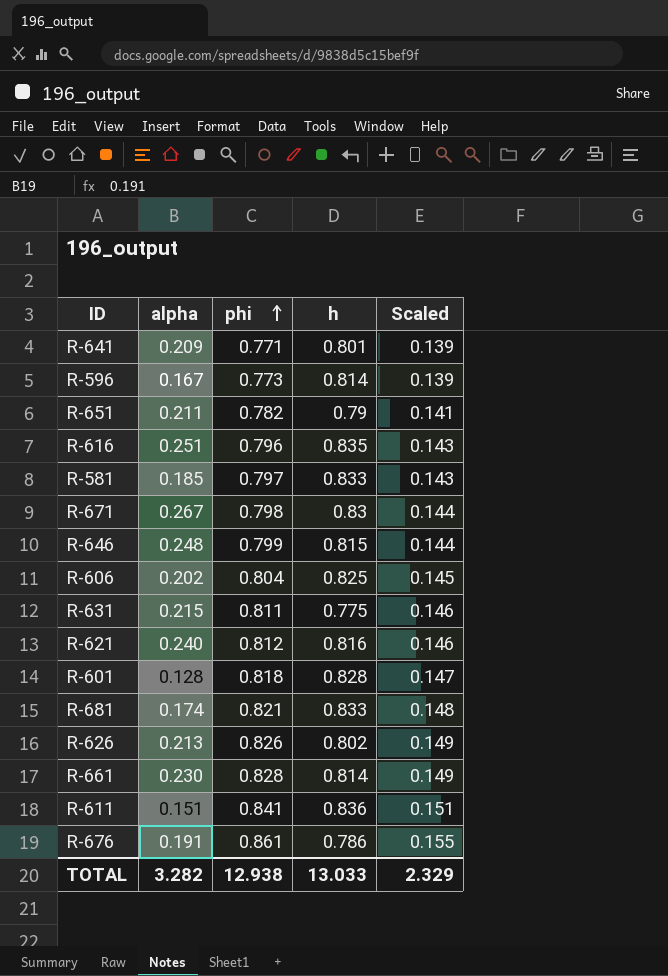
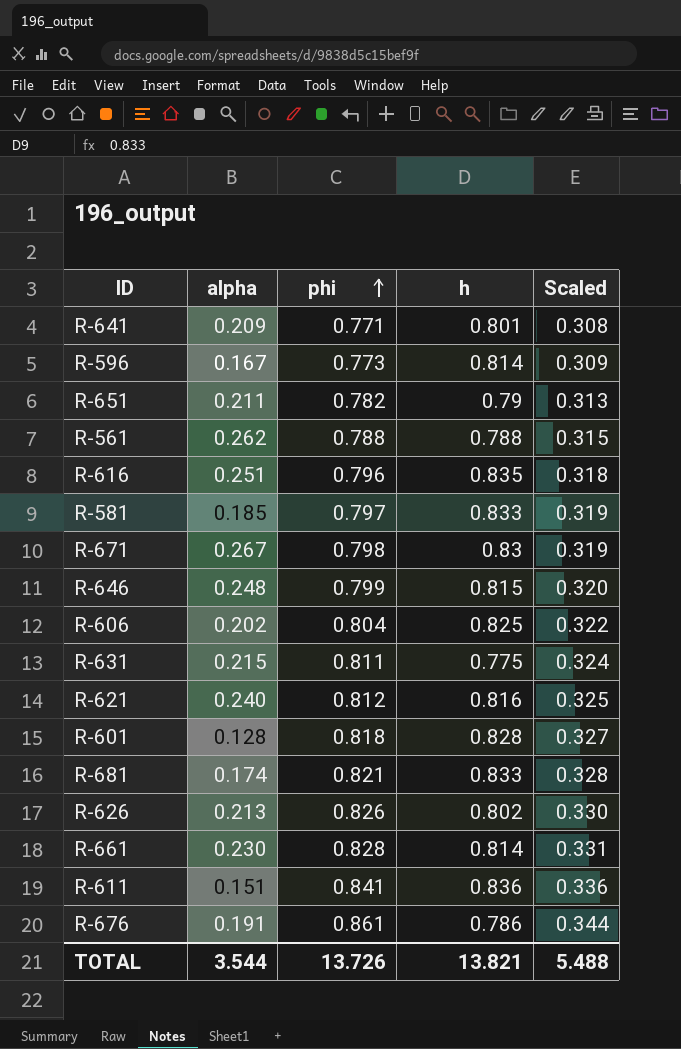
column Scaled | formula: [phi] * 0.18 -> [phi] * 0.4
row R-561: none -> 0.262 | 0.788 | 0.788 | 0.315
TOTAL | alpha: 3.282 -> 3.544
TOTAL | phi: 12.938 -> 13.726
TOTAL | h: 13.033 -> 13.821
TOTAL | Scaled: 2.329 -> 5.488

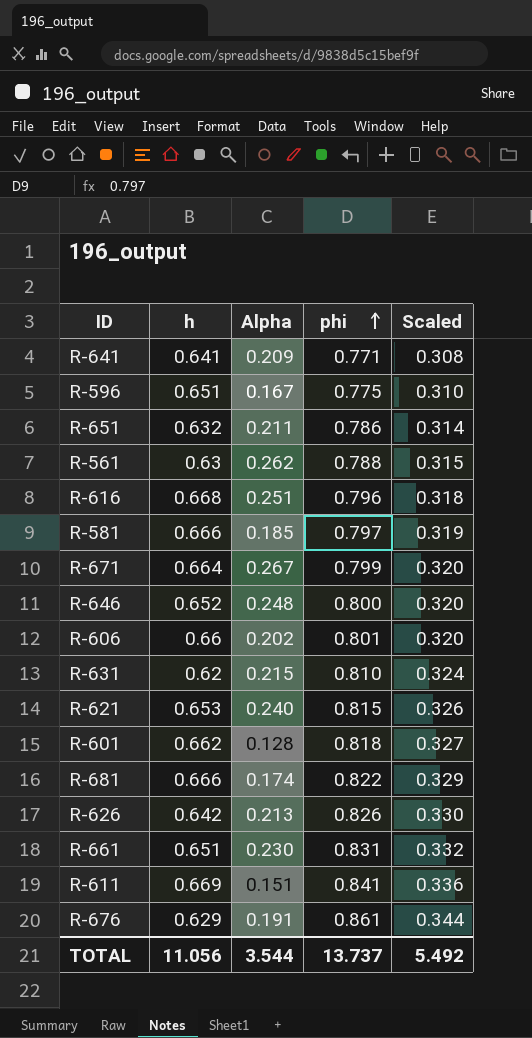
column h | position: 4 -> 2
column name: alpha -> Alpha
R-641 | h: 0.801 -> 0.641
R-596 | h: 0.814 -> 0.651
R-596 | phi: 0.773 -> 0.775
R-596 | Scaled: 0.309 -> 0.310
R-651 | h: 0.79 -> 0.632
R-651 | phi: 0.782 -> 0.786
R-651 | Scaled: 0.313 -> 0.314
R-561 | h: 0.788 -> 0.63
R-616 | h: 0.835 -> 0.668
R-581 | h: 0.833 -> 0.666
R-671 | h: 0.83 -> 0.664
R-671 | phi: 0.798 -> 0.799
R-671 | Scaled: 0.319 -> 0.320
R-646 | h: 0.815 -> 0.652
R-646 | phi: 0.799 -> 0.800
R-606 | h: 0.825 -> 0.66
R-606 | phi: 0.804 -> 0.801
R-606 | Scaled: 0.322 -> 0.320
R-631 | h: 0.775 -> 0.62
R-631 | phi: 0.811 -> 0.810
R-621 | h: 0.816 -> 0.653
R-621 | phi: 0.812 -> 0.815
R-621 | Scaled: 0.325 -> 0.326
R-601 | h: 0.828 -> 0.662
R-681 | h: 0.833 -> 0.666
R-681 | phi: 0.821 -> 0.822
R-681 | Scaled: 0.328 -> 0.329
R-626 | h: 0.802 -> 0.642
R-661 | h: 0.814 -> 0.651
R-661 | phi: 0.828 -> 0.831
R-661 | Scaled: 0.331 -> 0.332
R-611 | h: 0.836 -> 0.669
R-676 | h: 0.786 -> 0.629
TOTAL | h: 13.821 -> 11.056
TOTAL | phi: 13.726 -> 13.737
TOTAL | Scaled: 5.488 -> 5.492

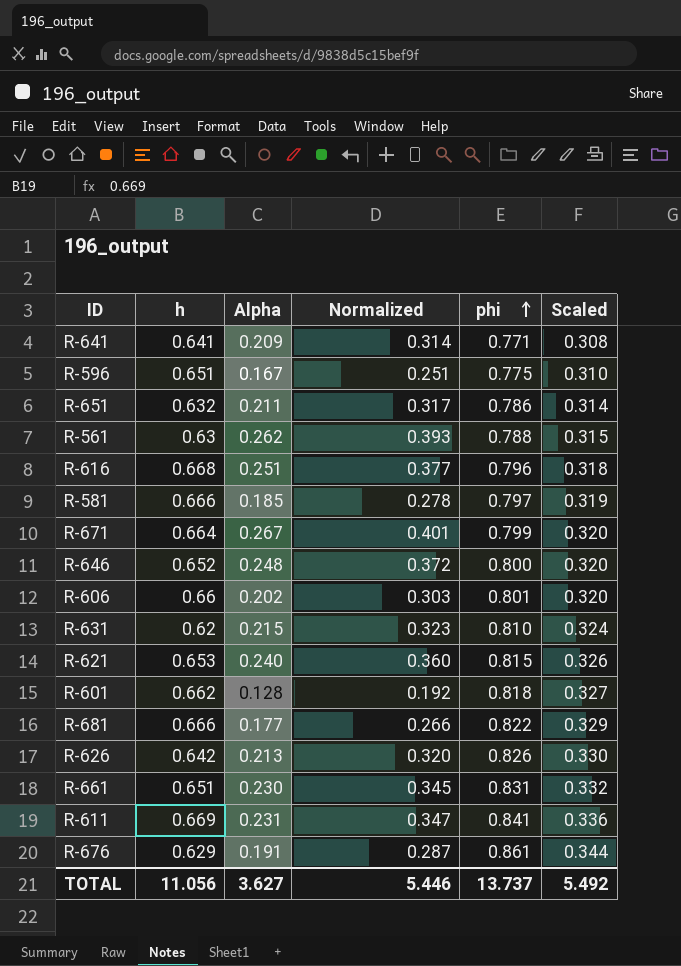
column Normalized | formula: none -> [Alpha] * 1.5
R-681 | Alpha: 0.174 -> 0.177
R-611 | Alpha: 0.151 -> 0.231
TOTAL | Alpha: 3.544 -> 3.627

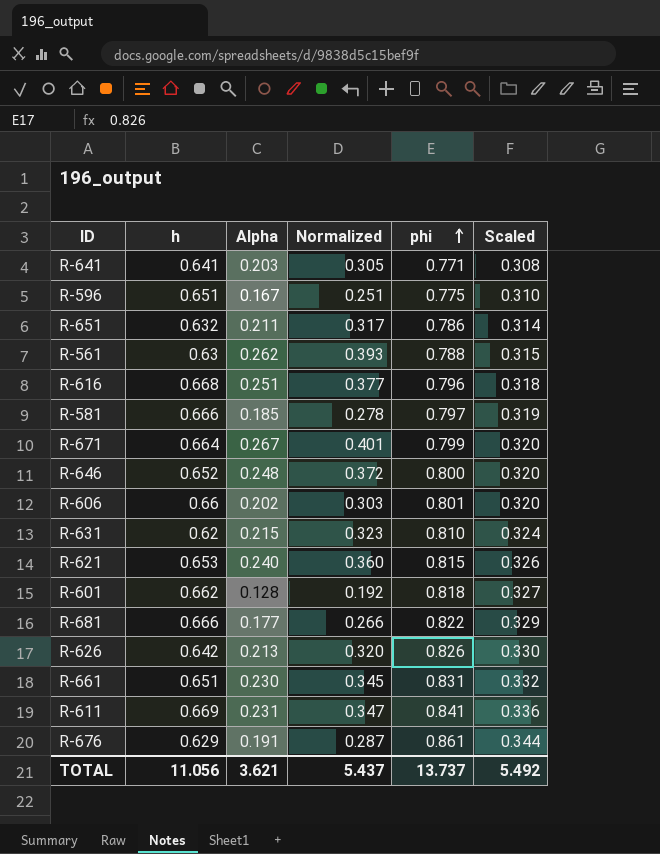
R-641 | Alpha: 0.209 -> 0.203
R-641 | Normalized: 0.314 -> 0.305
TOTAL | Alpha: 3.627 -> 3.621
TOTAL | Normalized: 5.446 -> 5.437

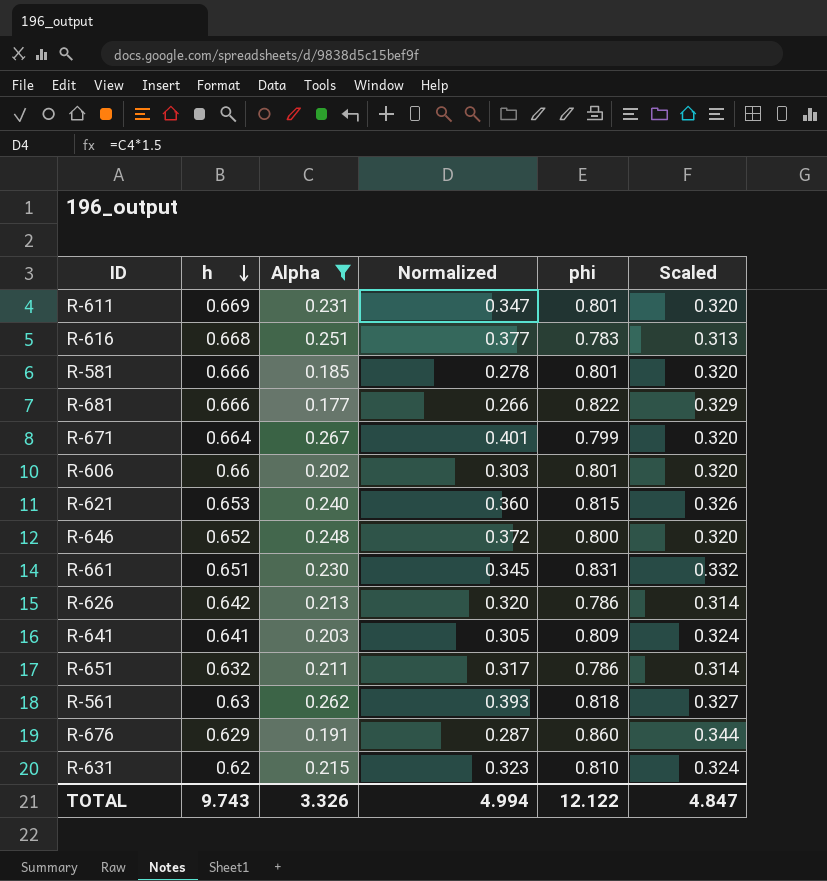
filter: none -> Alpha >= 0.177
row order: phi ascending -> h descending
R-611 | phi: 0.841 -> 0.801
R-611 | Scaled: 0.336 -> 0.320
R-616 | phi: 0.796 -> 0.783
R-616 | Scaled: 0.318 -> 0.313
R-581 | phi: 0.797 -> 0.801
R-581 | Scaled: 0.319 -> 0.320
R-626 | phi: 0.826 -> 0.786
R-626 | Scaled: 0.330 -> 0.314
R-641 | phi: 0.771 -> 0.809
R-641 | Scaled: 0.308 -> 0.324
R-561 | phi: 0.788 -> 0.818
R-561 | Scaled: 0.315 -> 0.327
R-676 | phi: 0.861 -> 0.860
TOTAL | h: 11.056 -> 9.743
TOTAL | Alpha: 3.621 -> 3.326
TOTAL | Normalized: 5.437 -> 4.994
TOTAL | phi: 13.737 -> 12.122
TOTAL | Scaled: 5.492 -> 4.847

